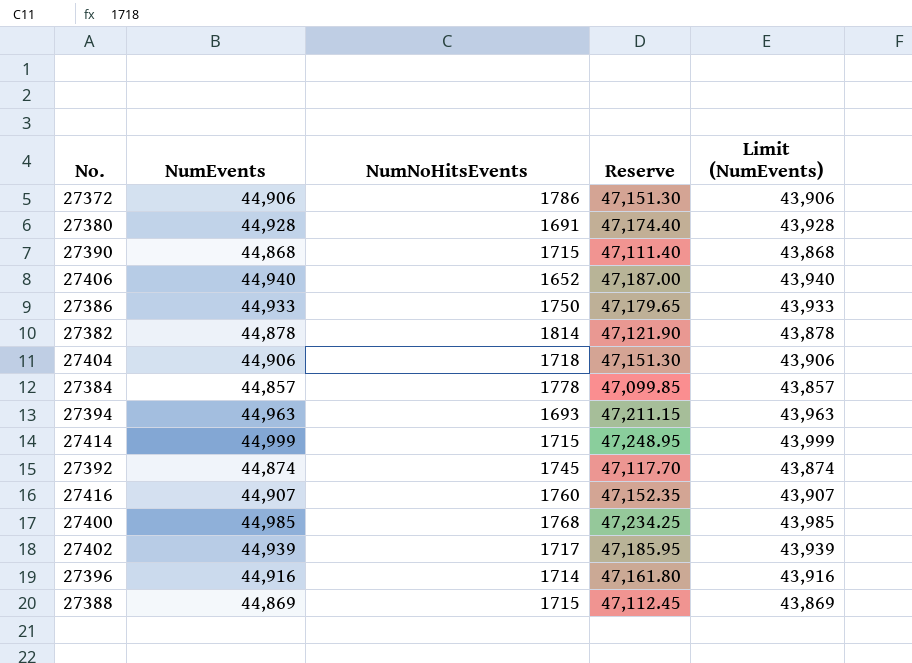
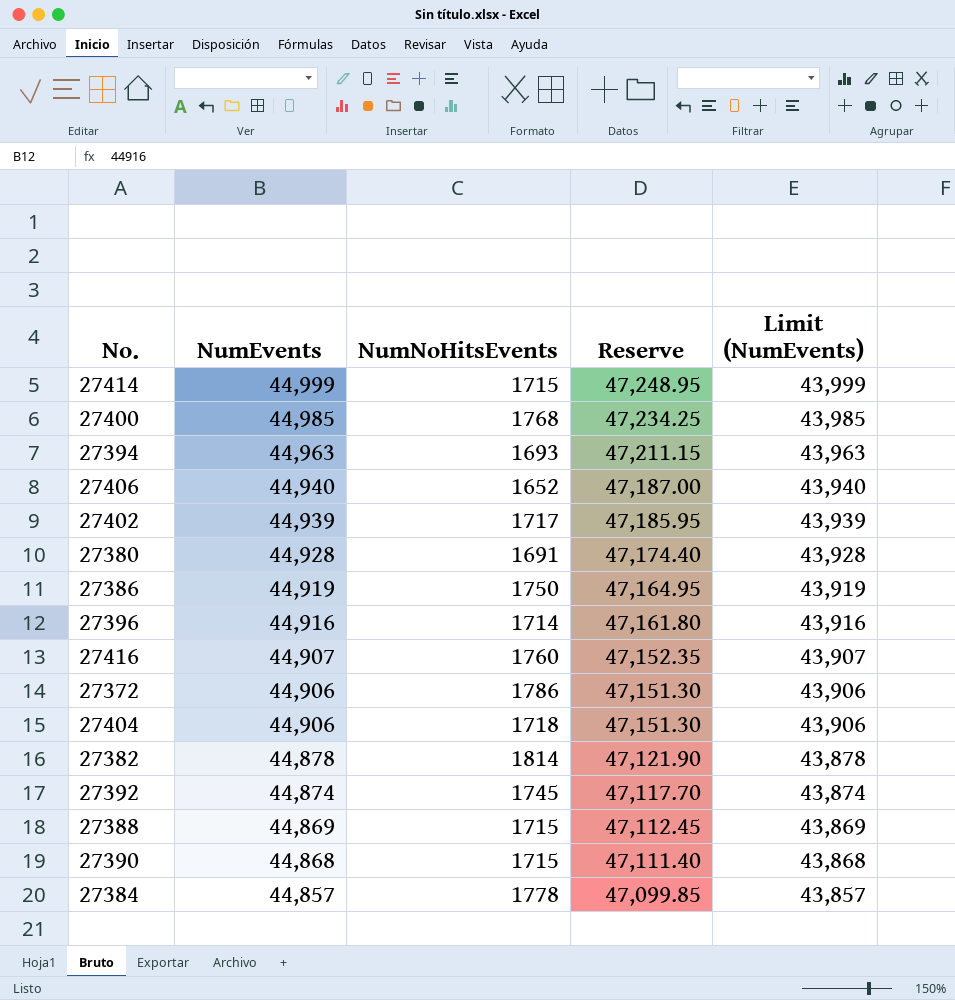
row order: none -> NumEvents descending
27386 | NumEvents: 44,933 -> 44,919
27386 | Reserve: 47,179.65 -> 47,164.95
27386 | Limit (NumEvents): 43,933 -> 43,919

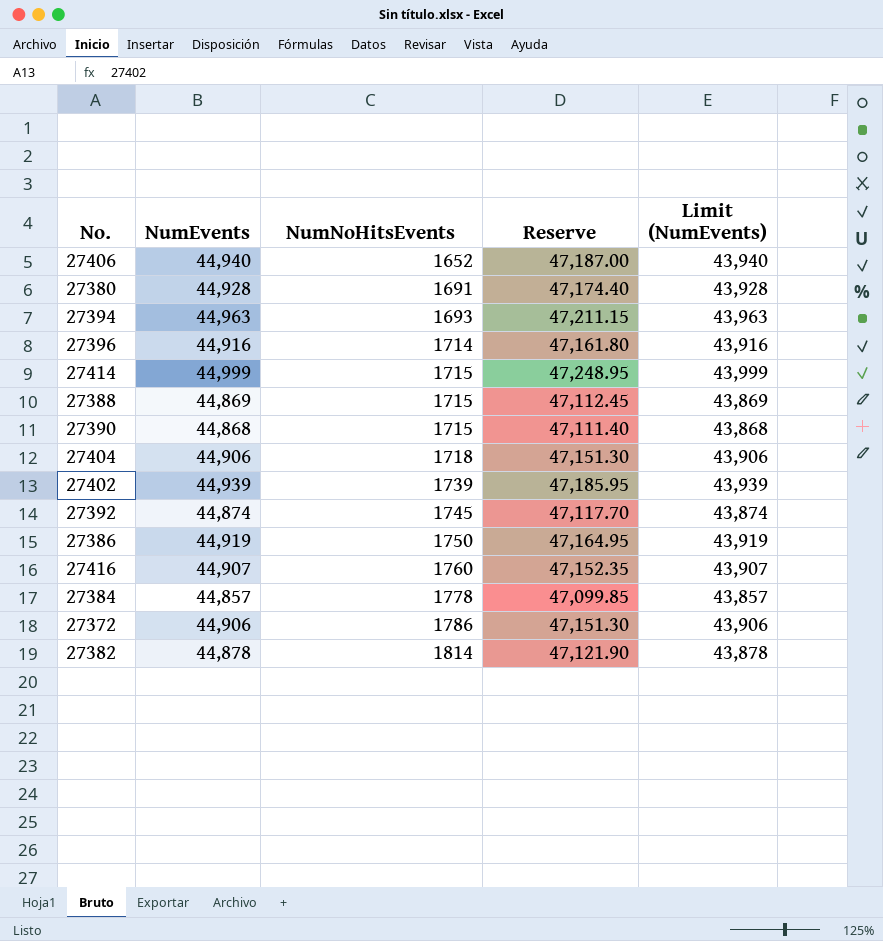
row order: NumEvents descending -> NumNoHitsEvents ascending
row 27400: 44,985 | 1768 | 47,234.25 | 43,985 -> none
27402 | NumNoHitsEvents: 1717 -> 1739

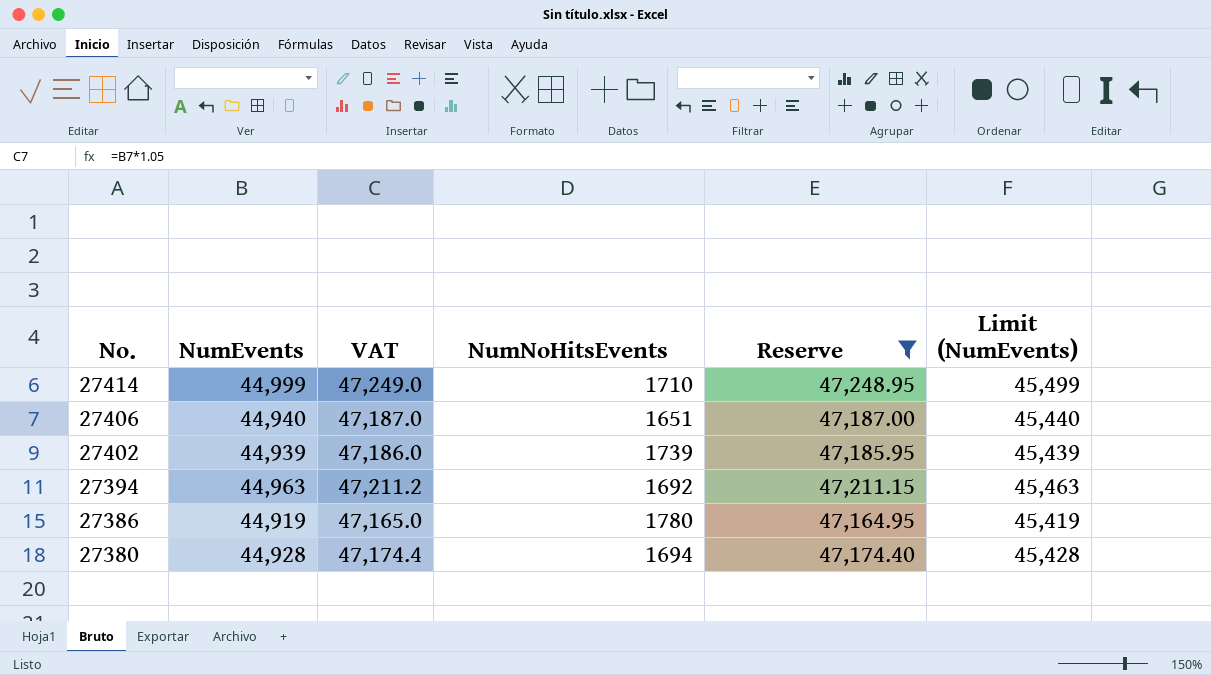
filter: none -> Reserve >= 47,164.95
row order: NumNoHitsEvents ascending -> No. descending
column VAT | formula: none -> [NumEvents] * 1.05
column Limit (NumEvents) | formula: [NumEvents] - 1000 -> [NumEvents] + 500
27414 | NumNoHitsEvents: 1715 -> 1710
27406 | NumNoHitsEvents: 1652 -> 1651
27394 | NumNoHitsEvents: 1693 -> 1692
27386 | NumNoHitsEvents: 1750 -> 1780
27380 | NumNoHitsEvents: 1691 -> 1694

